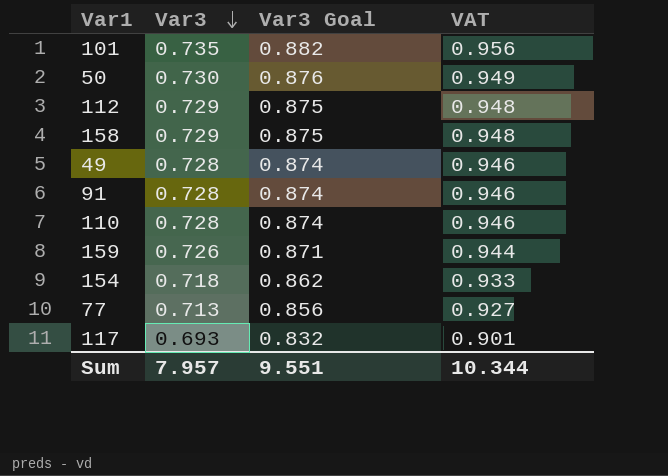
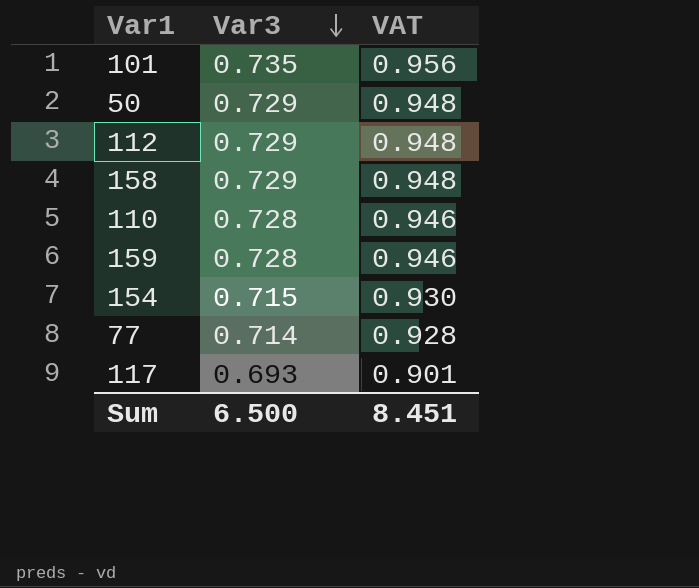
column Var3 Goal | formula: [Var3] * 1.2 -> none
row 49: 0.728 | 0.874 | 0.946 -> none
row 91: 0.728 | 0.874 | 0.946 -> none
50 | Var3: 0.730 -> 0.729
50 | VAT: 0.949 -> 0.948
159 | Var3: 0.726 -> 0.728
159 | VAT: 0.944 -> 0.946
154 | Var3: 0.718 -> 0.715
154 | VAT: 0.933 -> 0.930
77 | Var3: 0.713 -> 0.714
77 | VAT: 0.927 -> 0.928
Sum | Var3: 7.957 -> 6.500
Sum | VAT: 10.344 -> 8.451

